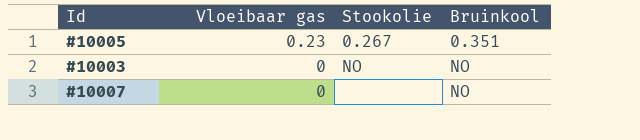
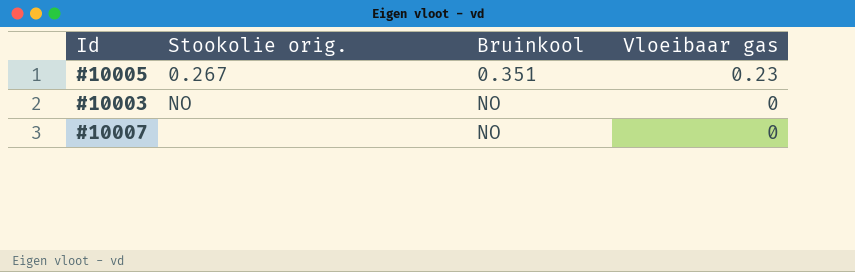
column name: Stookolie -> Stookolie orig.
column Vloeibaar gas | position: 2 -> 4

